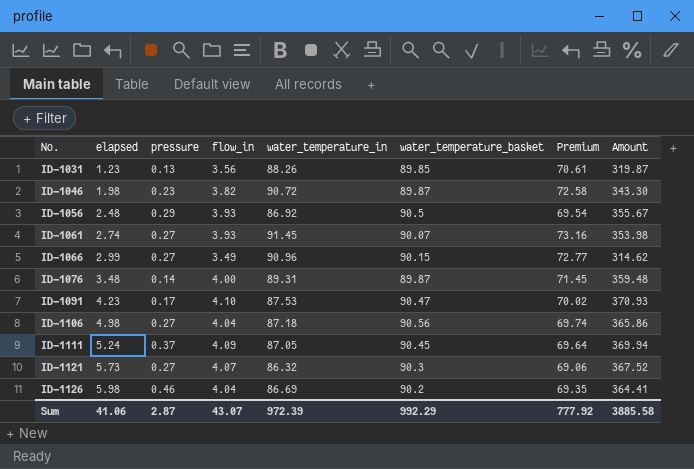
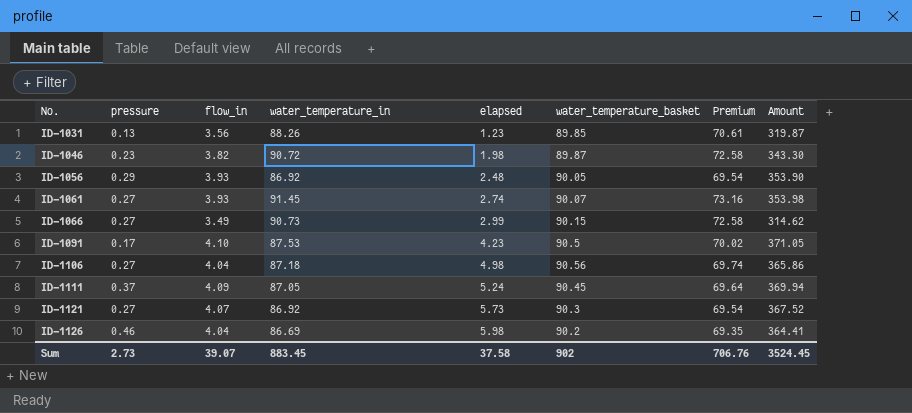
column elapsed | position: 2 -> 5
row ID-1076: 3.48 | 0.14 | 4.00 | 89.31 | 89.87 | 71.45 | 359.48 -> none
ID-1056 | water_temperature_basket: 90.5 -> 90.05
ID-1056 | Amount: 355.67 -> 353.90
ID-1066 | water_temperature_in: 90.96 -> 90.73
ID-1066 | Premium: 72.77 -> 72.58
ID-1091 | water_temperature_basket: 90.47 -> 90.5
ID-1091 | Amount: 370.93 -> 371.05
ID-1121 | water_temperature_in: 86.32 -> 86.92
ID-1121 | Premium: 69.06 -> 69.54
Sum | pressure: 2.87 -> 2.73
Sum | flow_in: 43.07 -> 39.07
Sum | water_temperature_in: 972.39 -> 883.45
Sum | elapsed: 41.06 -> 37.58
Sum | water_temperature_basket: 992.29 -> 902
Sum | Premium: 777.92 -> 706.76
Sum | Amount: 3885.58 -> 3524.45

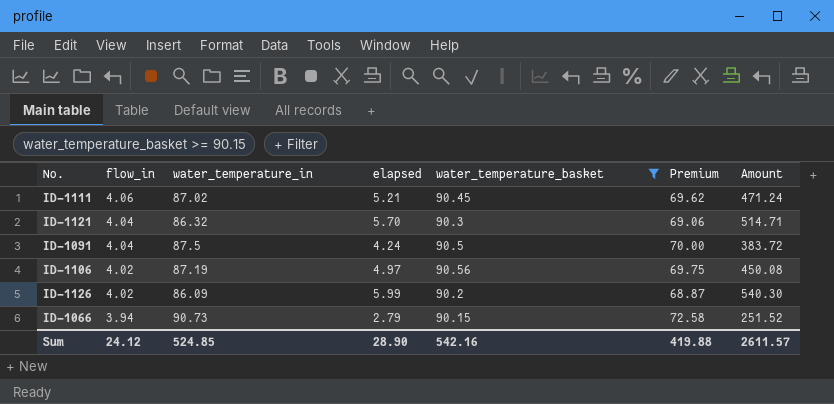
filter: none -> water_temperature_basket >= 90.15
row order: No. ascending -> flow_in descending
column pressure | position: 2 -> none
column Amount | formula: [flow_in] * [water_temperature_basket] -> [elapsed] * [water_temperature_basket]
ID-1111 | flow_in: 4.09 -> 4.06
ID-1111 | water_temperature_in: 87.05 -> 87.02
ID-1111 | elapsed: 5.24 -> 5.21
ID-1111 | Premium: 69.64 -> 69.62
ID-1121 | flow_in: 4.07 -> 4.04
ID-1121 | water_temperature_in: 86.92 -> 86.32
ID-1121 | elapsed: 5.73 -> 5.70
ID-1121 | Premium: 69.54 -> 69.06
ID-1091 | flow_in: 4.10 -> 4.04
ID-1091 | water_temperature_in: 87.53 -> 87.5
ID-1091 | elapsed: 4.23 -> 4.24
ID-1091 | Premium: 70.02 -> 70.00
ID-1106 | flow_in: 4.04 -> 4.02
ID-1106 | water_temperature_in: 87.18 -> 87.19
ID-1106 | elapsed: 4.98 -> 4.97
ID-1106 | Premium: 69.74 -> 69.75
ID-1126 | flow_in: 4.04 -> 4.02
ID-1126 | water_temperature_in: 86.69 -> 86.09
ID-1126 | elapsed: 5.98 -> 5.99
ID-1126 | Premium: 69.35 -> 68.87
ID-1066 | flow_in: 3.49 -> 3.94
ID-1066 | elapsed: 2.99 -> 2.79
Sum | flow_in: 39.07 -> 24.12
Sum | water_temperature_in: 883.45 -> 524.85
Sum | elapsed: 37.58 -> 28.90
Sum | water_temperature_basket: 902 -> 542.16
Sum | Premium: 706.76 -> 419.88
Sum | Amount: 3524.45 -> 2611.57

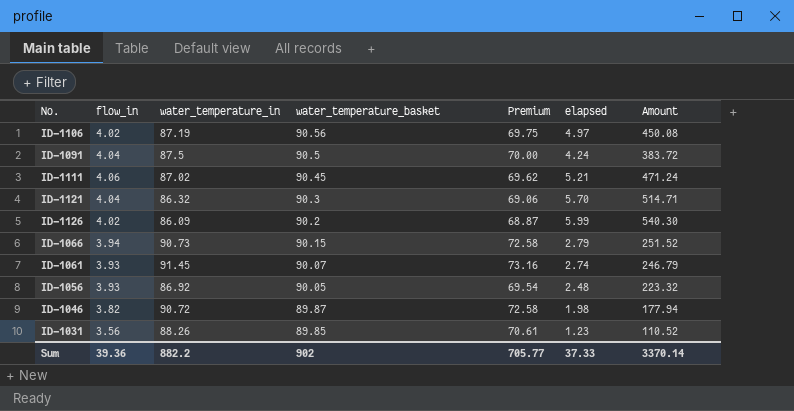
filter: water_temperature_basket >= 90.15 -> none
row order: flow_in descending -> water_temperature_basket descending
column elapsed | position: 4 -> 6
Sum | flow_in: 24.12 -> 39.36
Sum | water_temperature_in: 524.85 -> 882.2
Sum | water_temperature_basket: 542.16 -> 902
Sum | Premium: 419.88 -> 705.77
Sum | elapsed: 28.90 -> 37.33
Sum | Amount: 2611.57 -> 3370.14

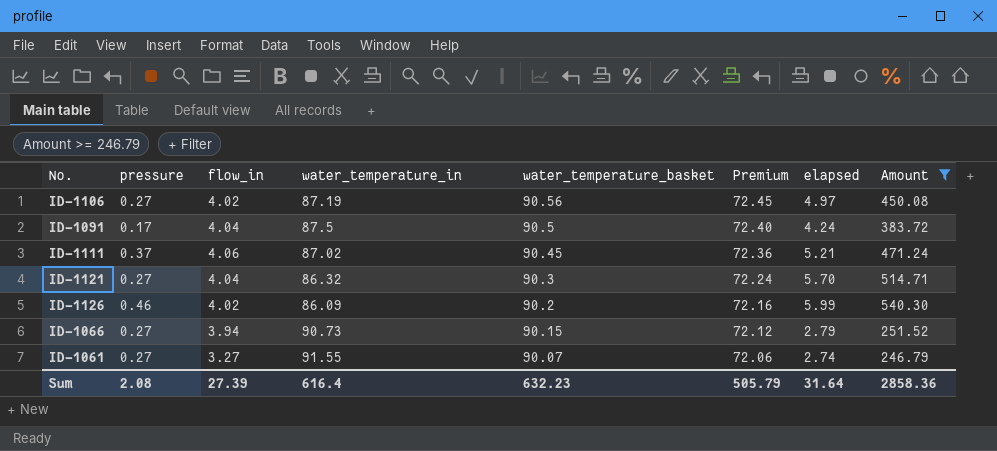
filter: none -> Amount >= 246.79
column pressure | position: none -> 2
column Premium | formula: [water_temperature_in] * 0.8 -> [water_temperature_basket] * 0.8
ID-1061 | flow_in: 3.93 -> 3.27
ID-1061 | water_temperature_in: 91.45 -> 91.55
Sum | flow_in: 39.36 -> 27.39
Sum | water_temperature_in: 882.2 -> 616.4
Sum | water_temperature_basket: 902 -> 632.23
Sum | Premium: 705.77 -> 505.79
Sum | elapsed: 37.33 -> 31.64
Sum | Amount: 3370.14 -> 2858.36

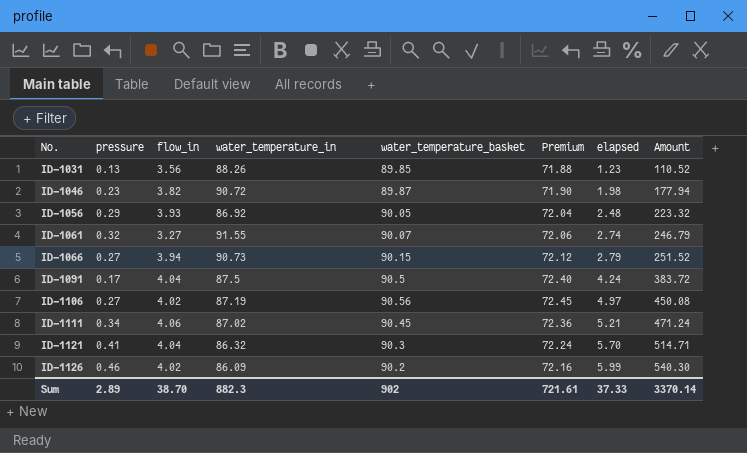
filter: Amount >= 246.79 -> none
row order: water_temperature_basket descending -> No. ascending
ID-1061 | pressure: 0.27 -> 0.32
ID-1111 | pressure: 0.37 -> 0.34
ID-1121 | pressure: 0.27 -> 0.41
Sum | pressure: 2.08 -> 2.89
Sum | flow_in: 27.39 -> 38.70
Sum | water_temperature_in: 616.4 -> 882.3
Sum | water_temperature_basket: 632.23 -> 902
Sum | Premium: 505.79 -> 721.61
Sum | elapsed: 31.64 -> 37.33
Sum | Amount: 2858.36 -> 3370.14

